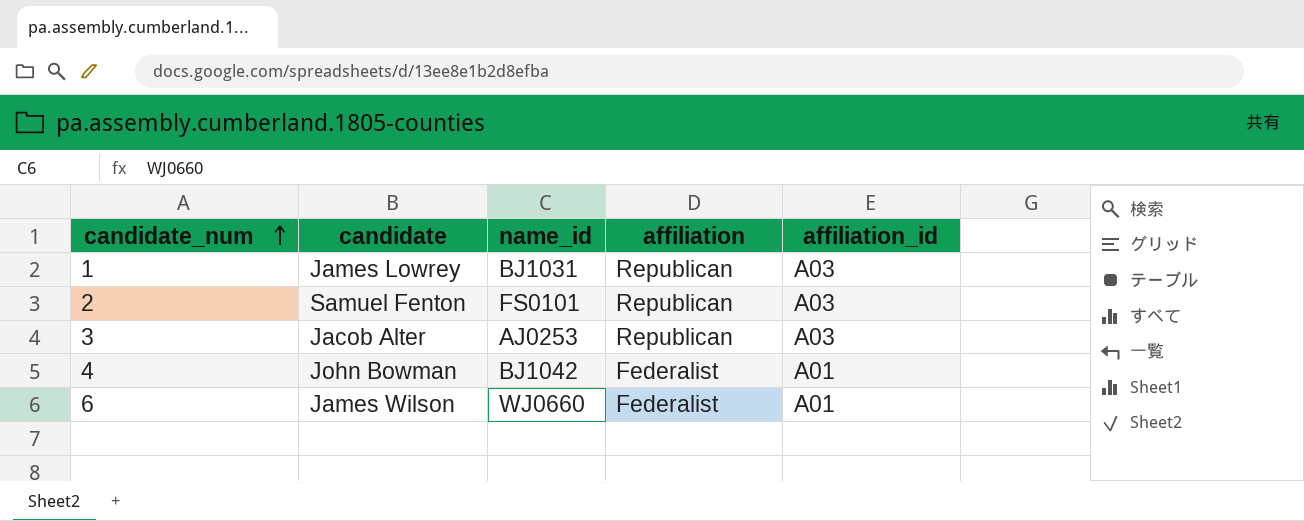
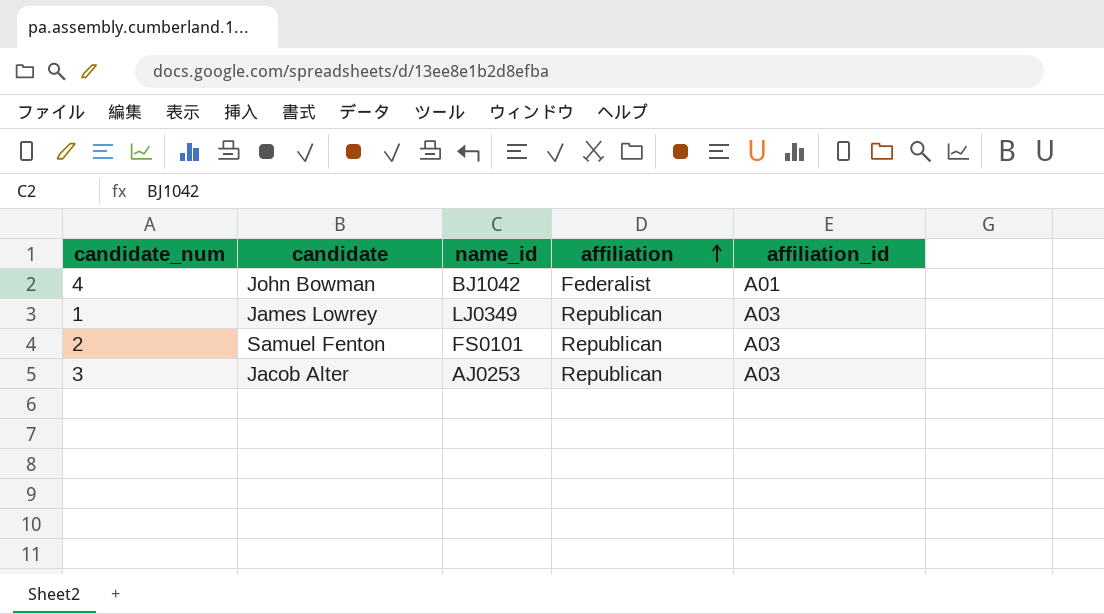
row order: candidate_num ascending -> affiliation ascending
row 6: James Wilson | WJ0660 | Federalist | A01 -> none
1 | name_id: BJ1031 -> LJ0349

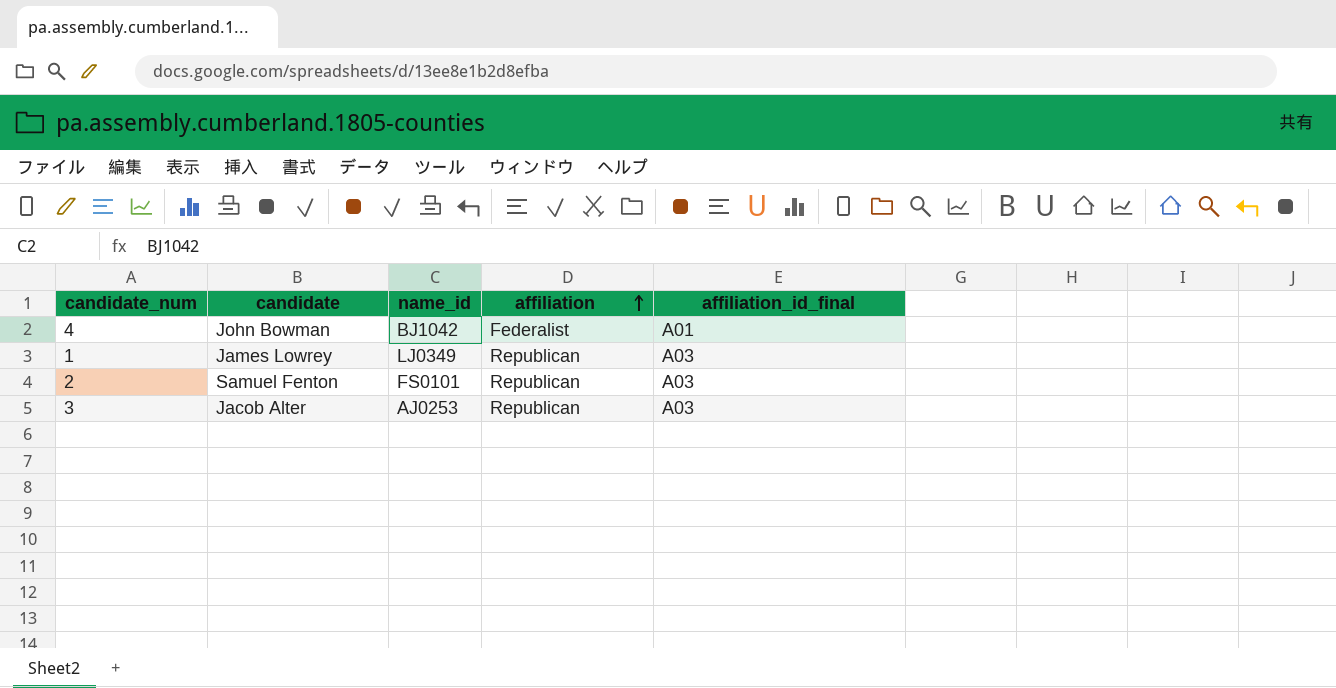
column name: affiliation_id -> affiliation_id_final

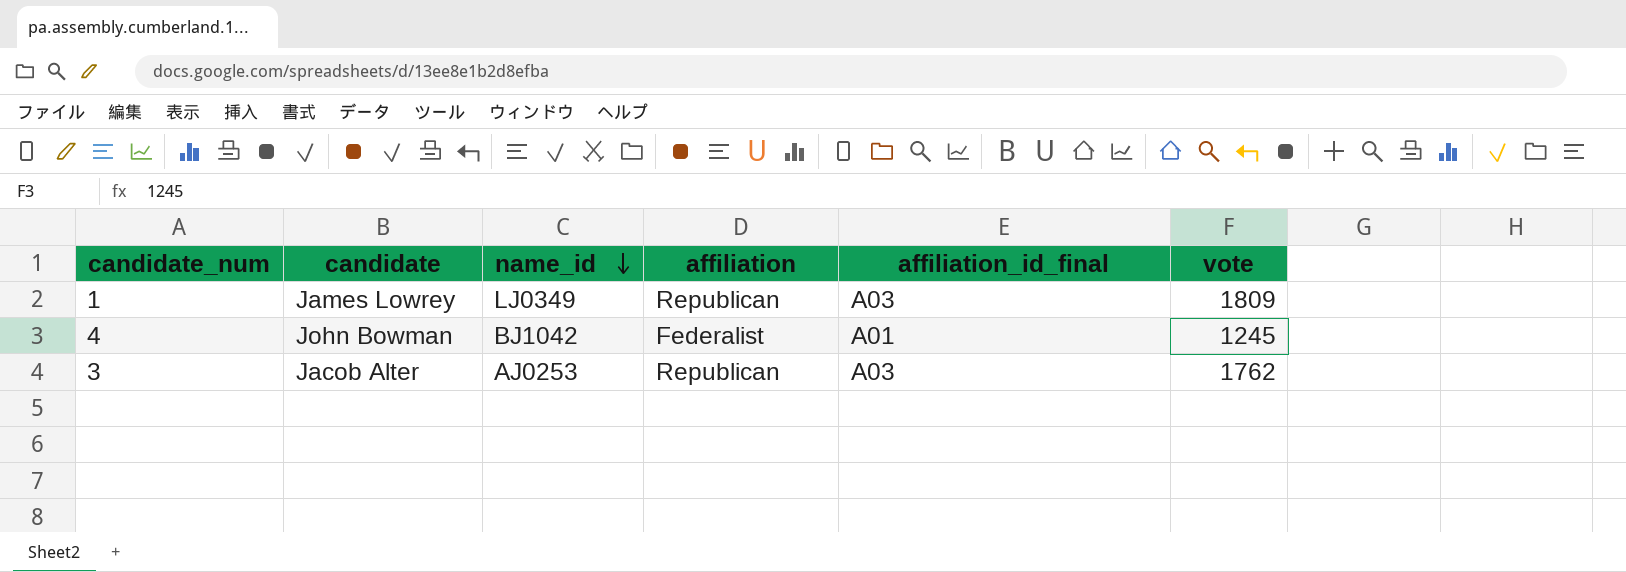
row order: affiliation ascending -> name_id descending
column vote | position: none -> 6
row 2: Samuel Fenton | FS0101 | Republican | A03 -> none

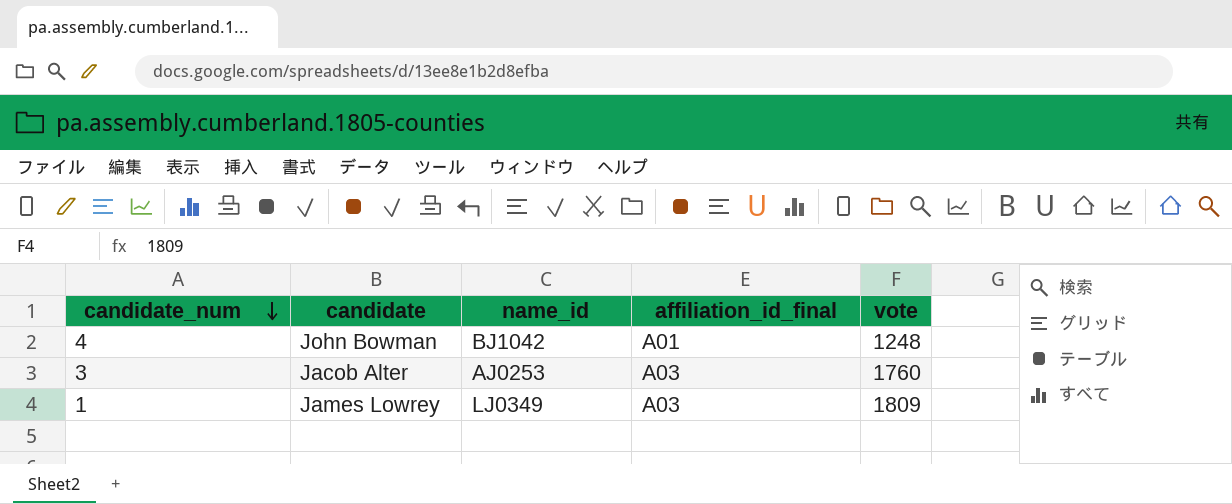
row order: name_id descending -> candidate_num descending
column affiliation | position: 4 -> none
4 | vote: 1245 -> 1248
3 | vote: 1762 -> 1760

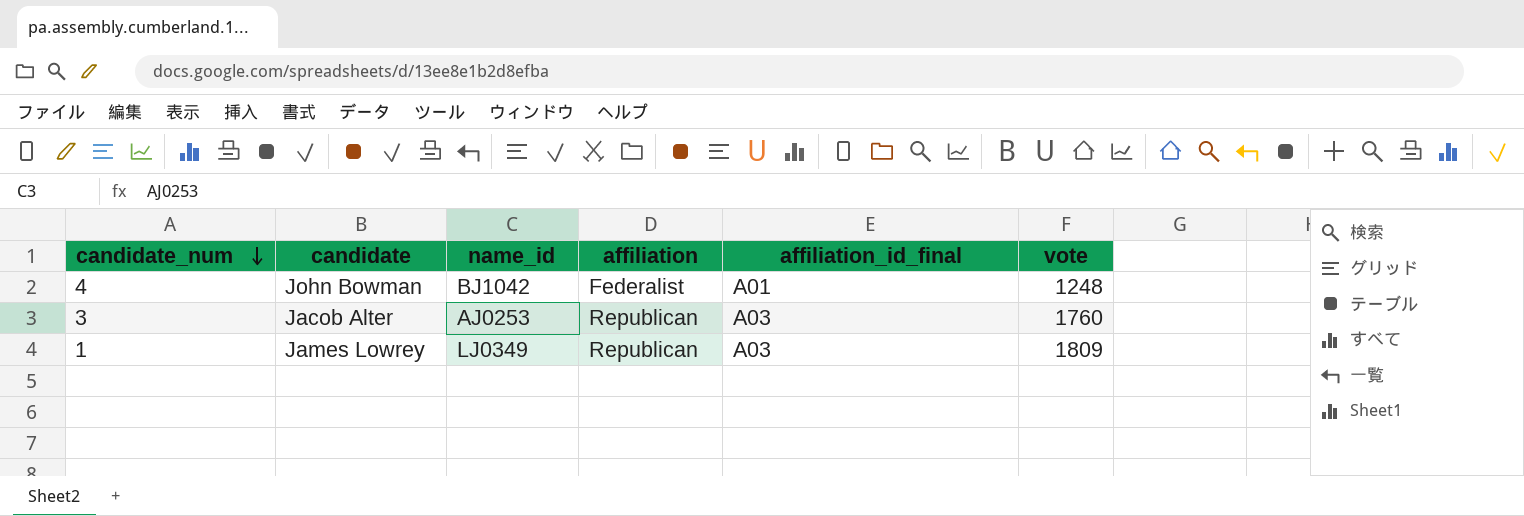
column affiliation | position: none -> 4

